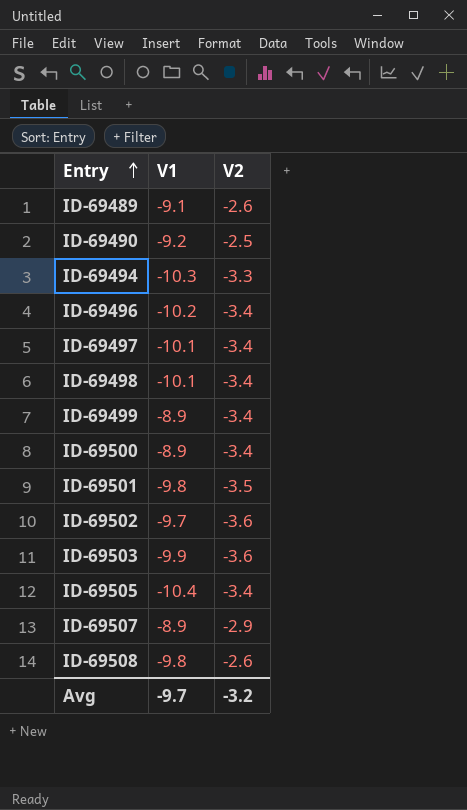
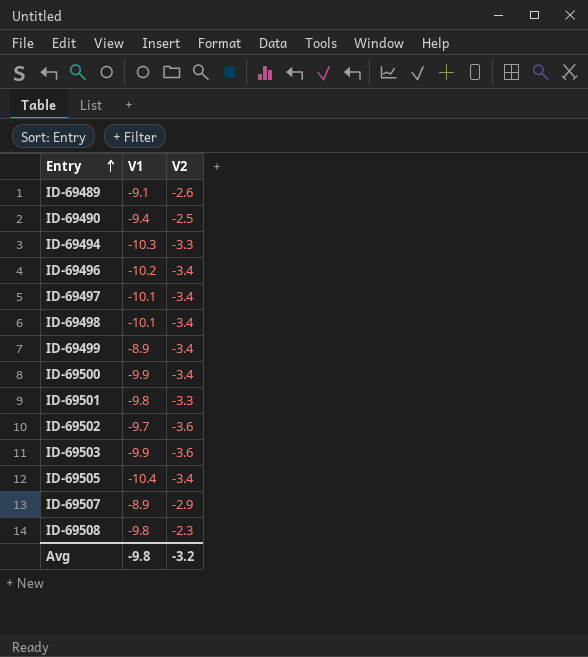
ID-69490 | V1: -9.2 -> -9.4
ID-69500 | V1: -8.9 -> -9.9
ID-69501 | V2: -3.5 -> -3.3
ID-69508 | V2: -2.6 -> -2.3
Avg | V1: -9.7 -> -9.8

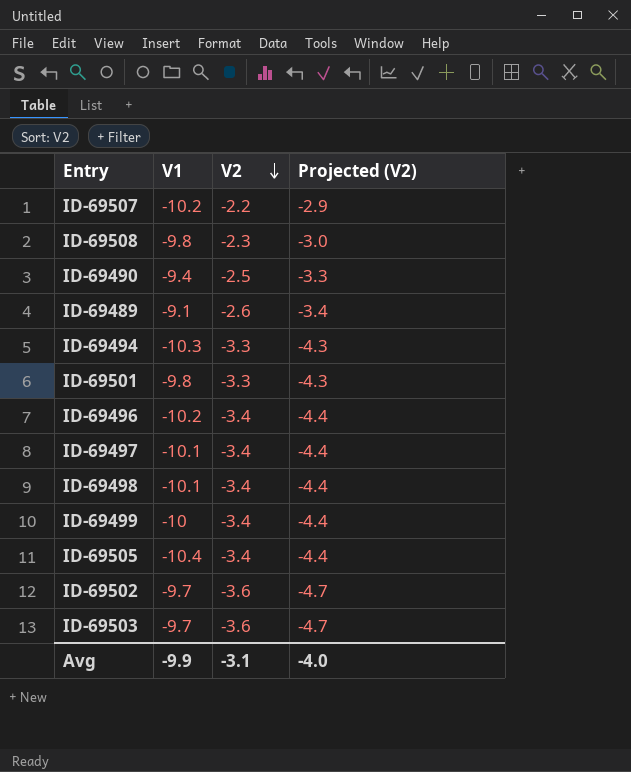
row order: Entry ascending -> V2 descending
column Projected (V2) | formula: none -> [V2] * 1.3
row ID-69500: -9.9 | -3.4 -> none
ID-69507 | V1: -8.9 -> -10.2
ID-69507 | V2: -2.9 -> -2.2
ID-69499 | V1: -8.9 -> -10
ID-69503 | V1: -9.9 -> -9.7
Avg | V1: -9.8 -> -9.9
Avg | V2: -3.2 -> -3.1

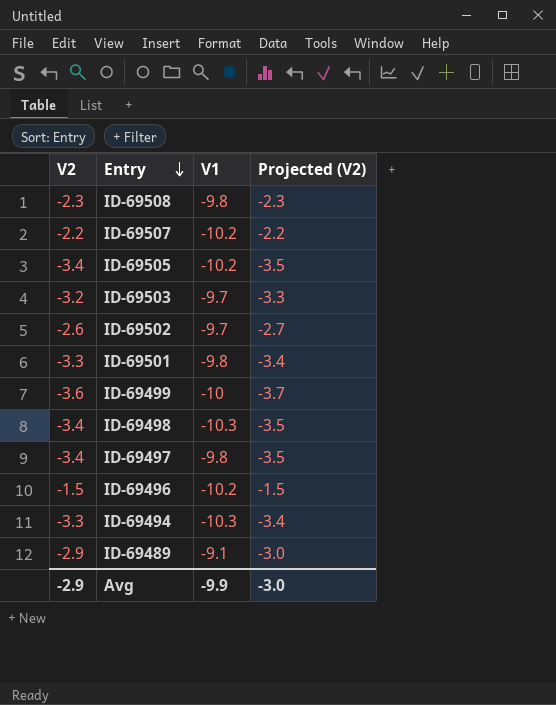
row order: V2 descending -> Entry descending
column V2 | position: 3 -> 1
column Projected (V2) | formula: [V2] * 1.3 -> [V2] * 1.02
row ID-69490: -9.4 | -2.5 | -3.3 -> none
ID-69505 | V1: -10.4 -> -10.2
ID-69503 | V2: -3.6 -> -3.2
ID-69502 | V2: -3.6 -> -2.6
ID-69499 | V2: -3.4 -> -3.6
ID-69498 | V1: -10.1 -> -10.3
ID-69497 | V1: -10.1 -> -9.8
ID-69496 | V2: -3.4 -> -1.5
ID-69489 | V2: -2.6 -> -2.9
Avg | V2: -3.1 -> -2.9
Avg | Projected (V2): -4.0 -> -3.0

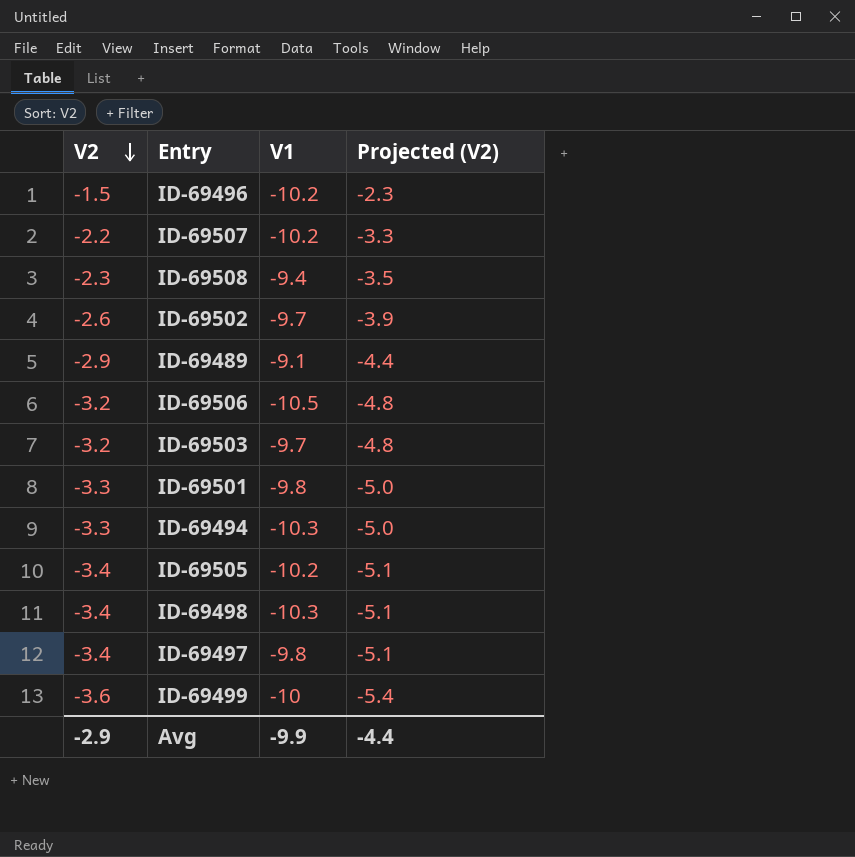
row order: Entry descending -> V2 descending
column Projected (V2) | formula: [V2] * 1.02 -> [V2] * 1.5
ID-69508 | V1: -9.8 -> -9.4
row ID-69506: none -> -3.2 | -10.5 | -4.8
Avg | Projected (V2): -3.0 -> -4.4

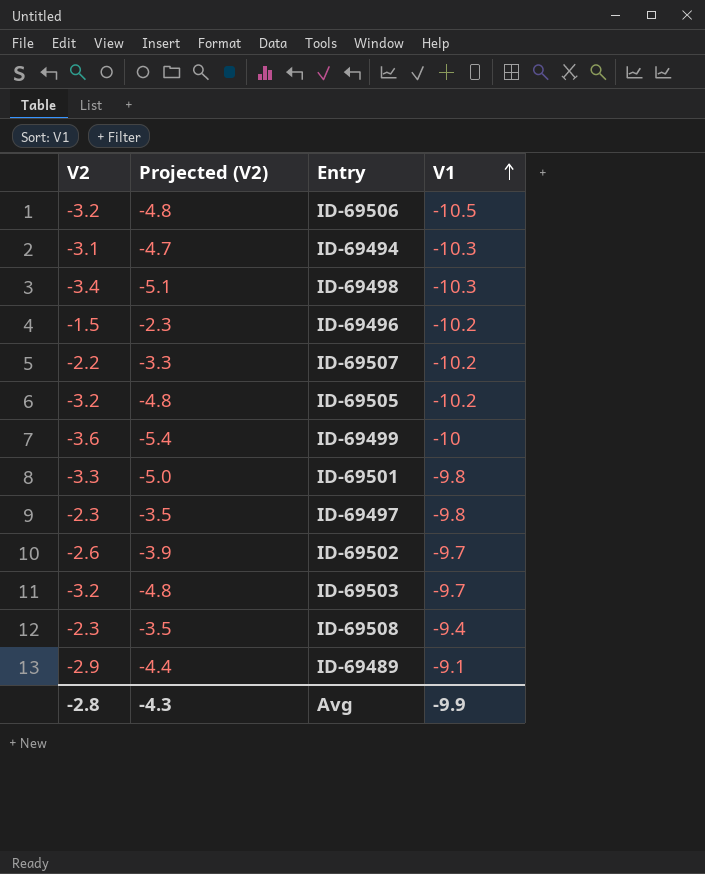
row order: V2 descending -> V1 ascending
column Projected (V2) | position: 4 -> 2
ID-69494 | V2: -3.3 -> -3.1
ID-69494 | Projected (V2): -5.0 -> -4.7
ID-69505 | V2: -3.4 -> -3.2
ID-69505 | Projected (V2): -5.1 -> -4.8
ID-69497 | V2: -3.4 -> -2.3
ID-69497 | Projected (V2): -5.1 -> -3.5
Avg | V2: -2.9 -> -2.8
Avg | Projected (V2): -4.4 -> -4.3

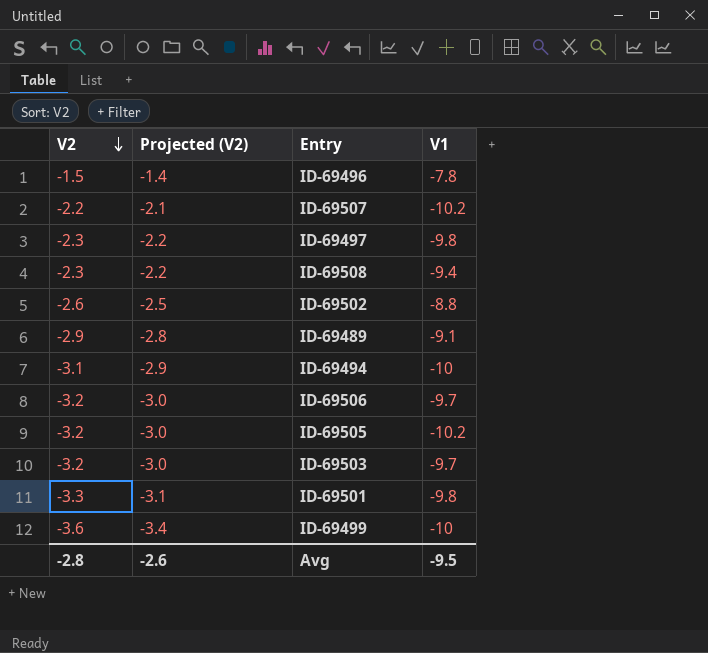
row order: V1 ascending -> V2 descending
column Projected (V2) | formula: [V2] * 1.5 -> [V2] * 0.95
row ID-69498: -3.4 | -5.1 | -10.3 -> none
ID-69496 | V1: -10.2 -> -7.8
ID-69502 | V1: -9.7 -> -8.8
ID-69494 | V1: -10.3 -> -10
ID-69506 | V1: -10.5 -> -9.7
Avg | Projected (V2): -4.3 -> -2.6
Avg | V1: -9.9 -> -9.5

